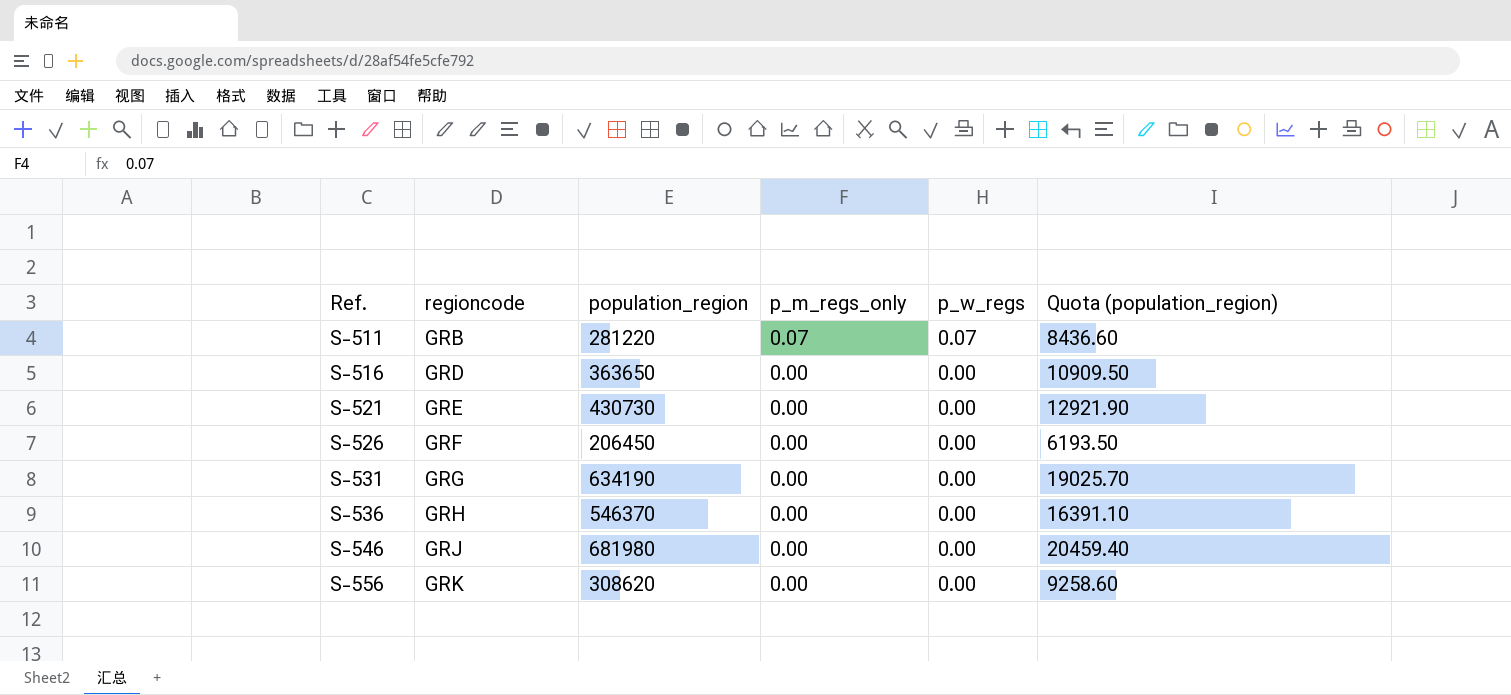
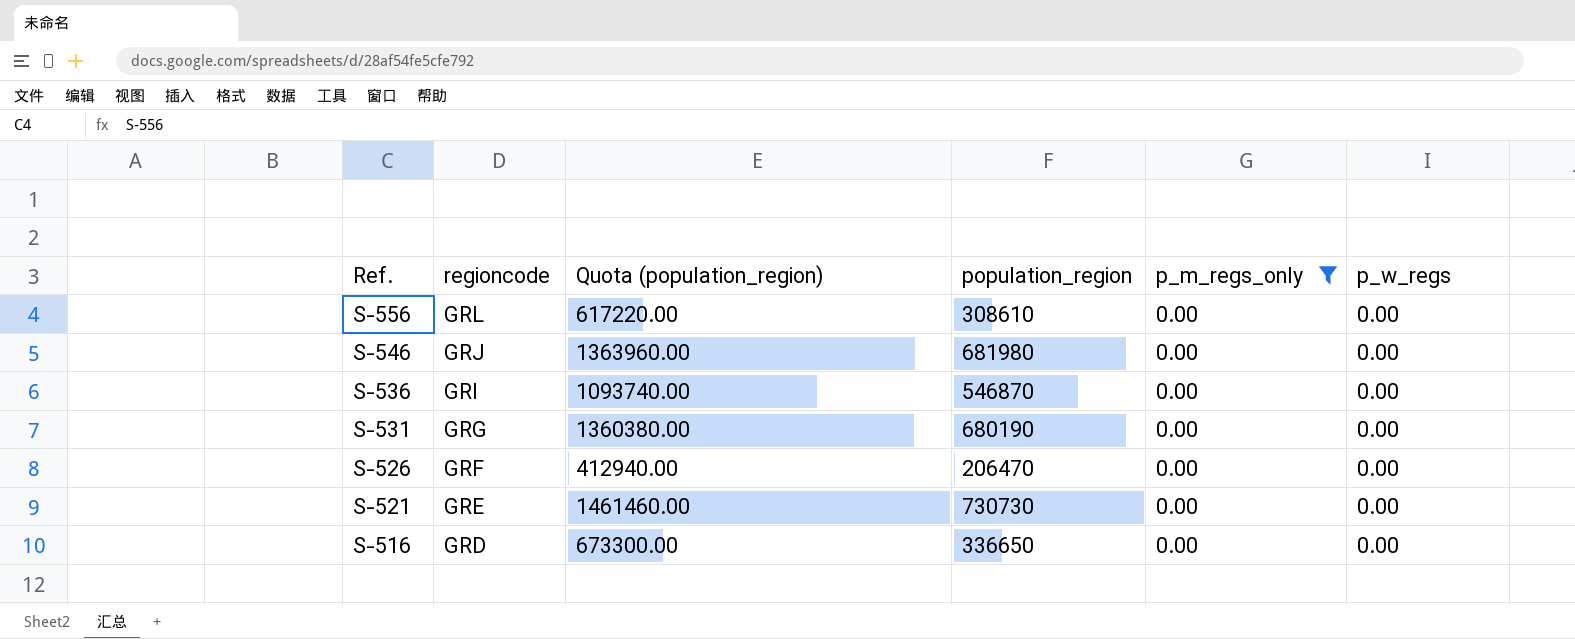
filter: none -> p_m_regs_only = 0.00
row order: Ref. ascending -> Ref. descending
column Quota (population_region) | formula: [population_region] * 0.03 -> [population_region] * 2
column Quota (population_region) | position: 6 -> 3
S-556 | regioncode: GRK -> GRL
S-556 | population_region: 308620 -> 308610
S-536 | regioncode: GRH -> GRI
S-536 | population_region: 546370 -> 546870
S-531 | population_region: 634190 -> 680190
S-526 | population_region: 206450 -> 206470
S-521 | population_region: 430730 -> 730730
S-516 | population_region: 363650 -> 336650

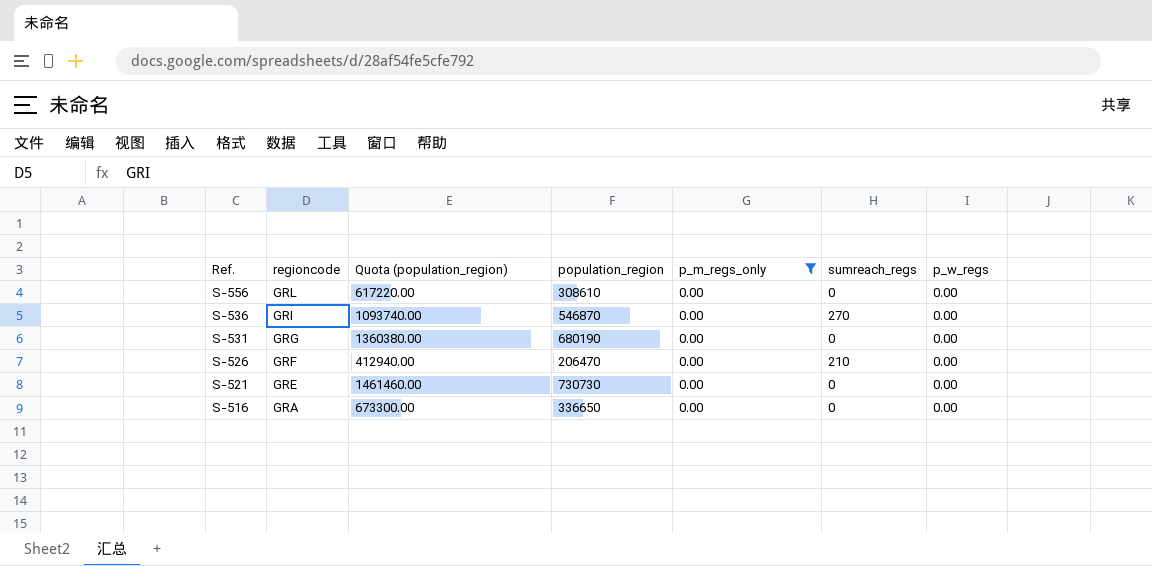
column sumreach_regs | position: none -> 6
row S-546: GRJ | 1363960.00 | 681980 | 0.00 | 0.00 -> none
S-516 | regioncode: GRD -> GRA

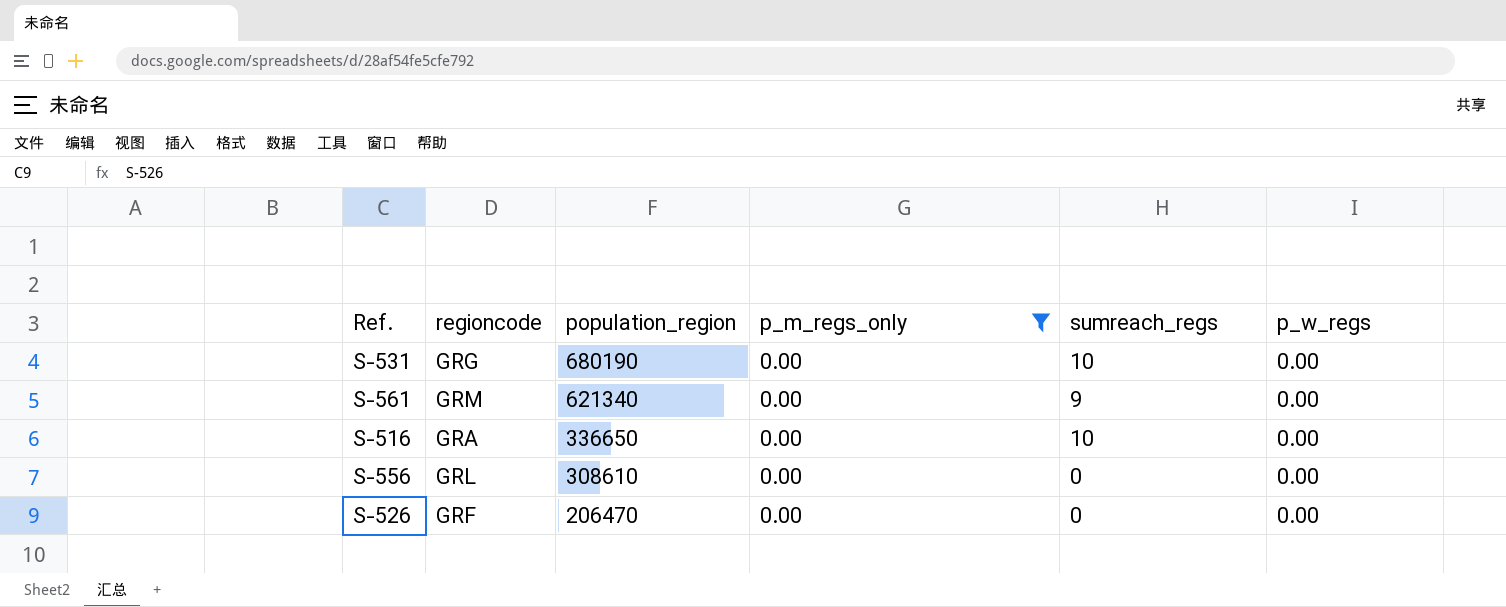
row order: Ref. descending -> population_region descending
column Quota (population_region) | formula: [population_region] * 2 -> none
row S-536: GRI | 1093740.00 | 546870 | 0.00 | 270 | 0.00 -> none
row S-521: GRE | 1461460.00 | 730730 | 0.00 | 0 | 0.00 -> none
S-531 | sumreach_regs: 0 -> 10
row S-561: none -> GRM | 621340 | 0.00 | 9 | 0.00
S-516 | sumreach_regs: 0 -> 10
S-526 | sumreach_regs: 210 -> 0

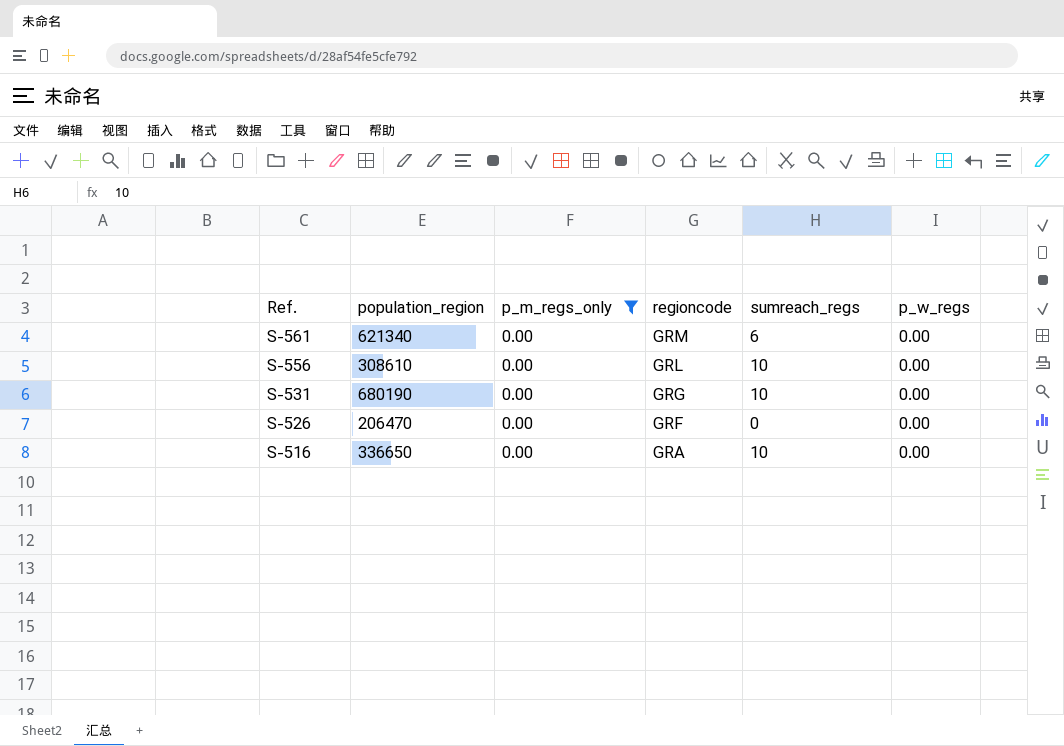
row order: population_region descending -> Ref. descending
column regioncode | position: 2 -> 4
S-561 | sumreach_regs: 9 -> 6
S-556 | sumreach_regs: 0 -> 10

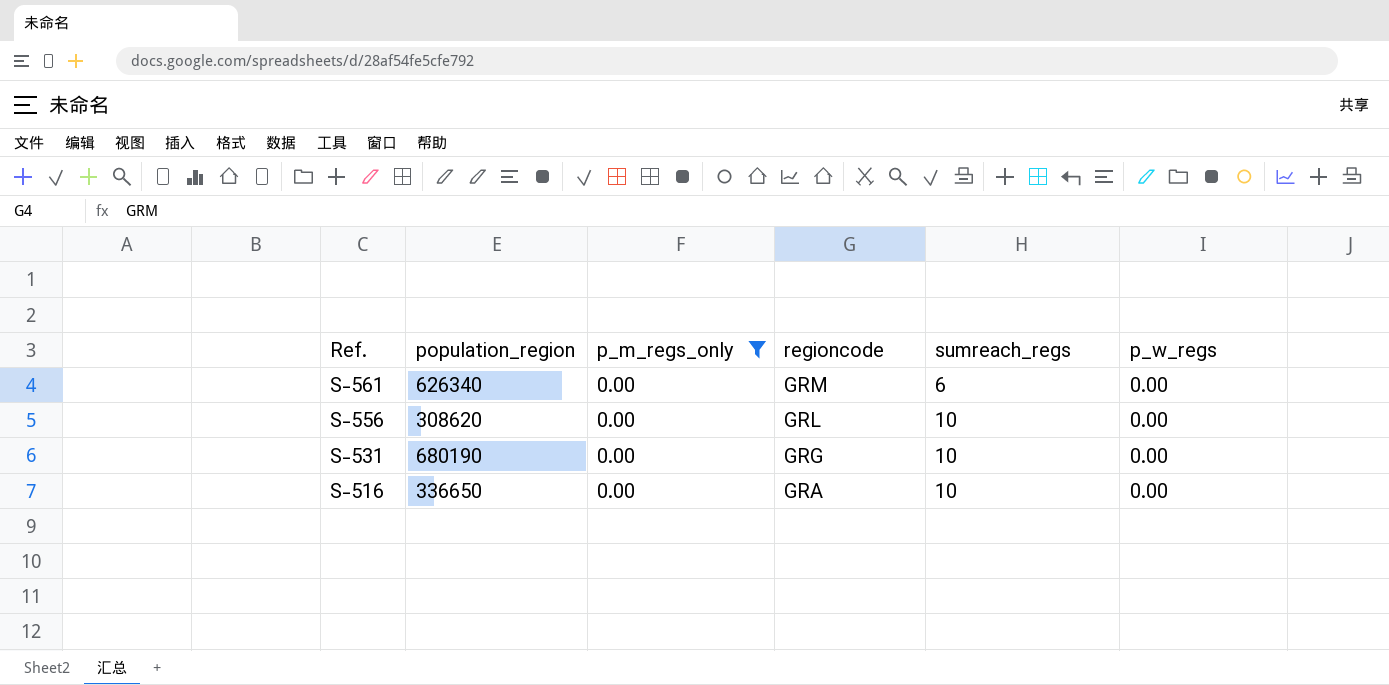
row S-526: 206470 | 0.00 | GRF | 0 | 0.00 -> none
S-561 | population_region: 621340 -> 626340
S-556 | population_region: 308610 -> 308620

